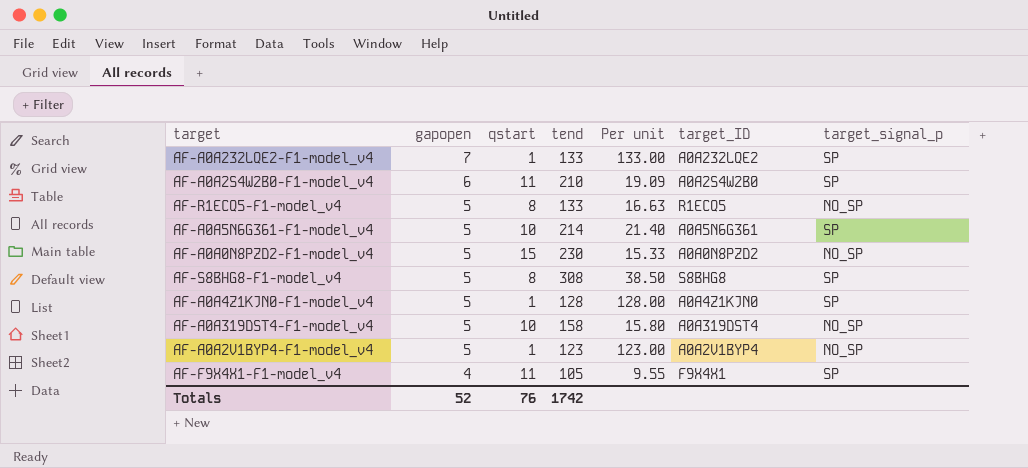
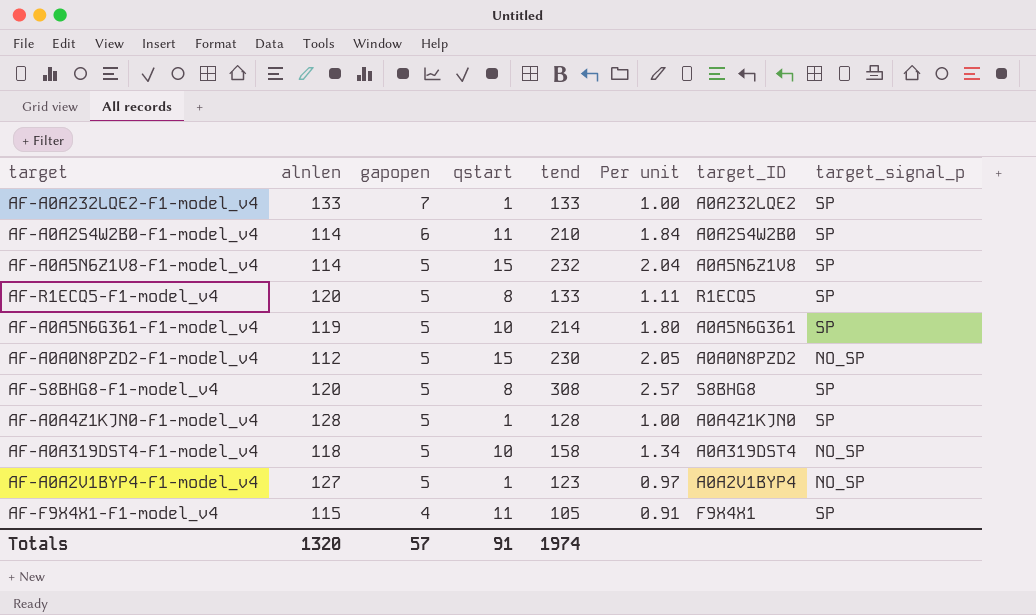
column alnlen | position: none -> 2
column Per unit | formula: [tend] / [qstart] -> [tend] / [alnlen]
row AF-A0A5N6Z1V8-F1-model_v4: none -> 114 | 5 | 15 | 232 | 2.04 | A0A5N6Z1V8 | SP
AF-R1ECQ5-F1-model_v4 | target_signal_p: NO_SP -> SP
Totals | gapopen: 52 -> 57
Totals | qstart: 76 -> 91
Totals | tend: 1742 -> 1974

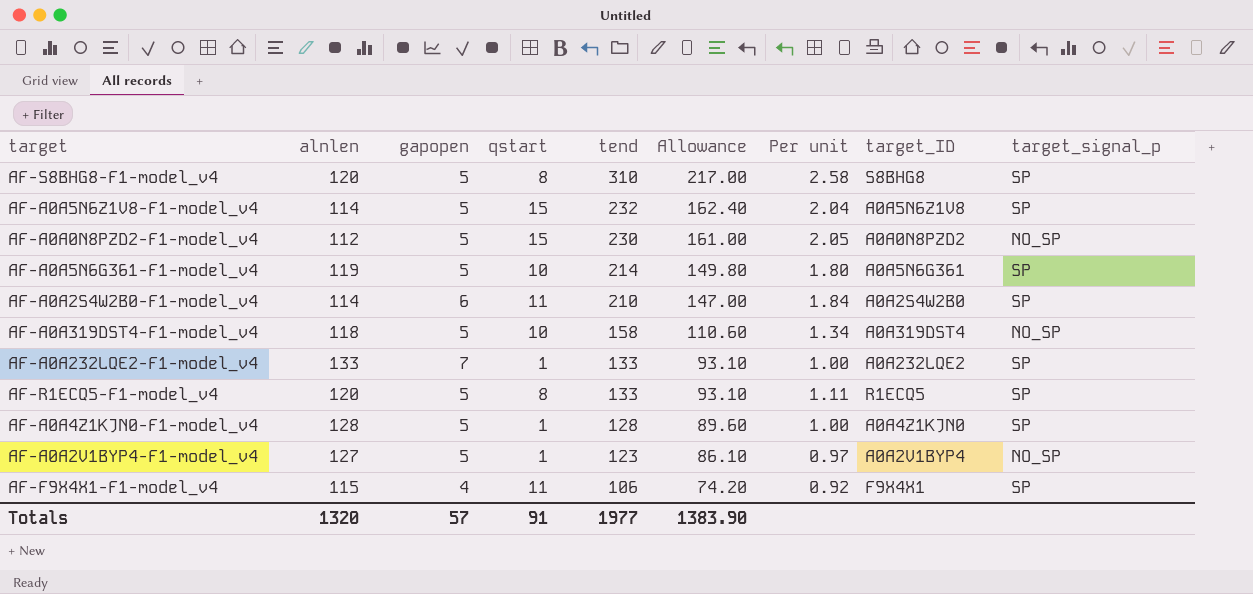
row order: gapopen descending -> tend descending
column Allowance | formula: none -> [tend] * 0.7
AF-S8BHG8-F1-model_v4 | tend: 308 -> 310
AF-S8BHG8-F1-model_v4 | Per unit: 2.57 -> 2.58
AF-F9X4X1-F1-model_v4 | tend: 105 -> 106
AF-F9X4X1-F1-model_v4 | Per unit: 0.91 -> 0.92
Totals | tend: 1974 -> 1977

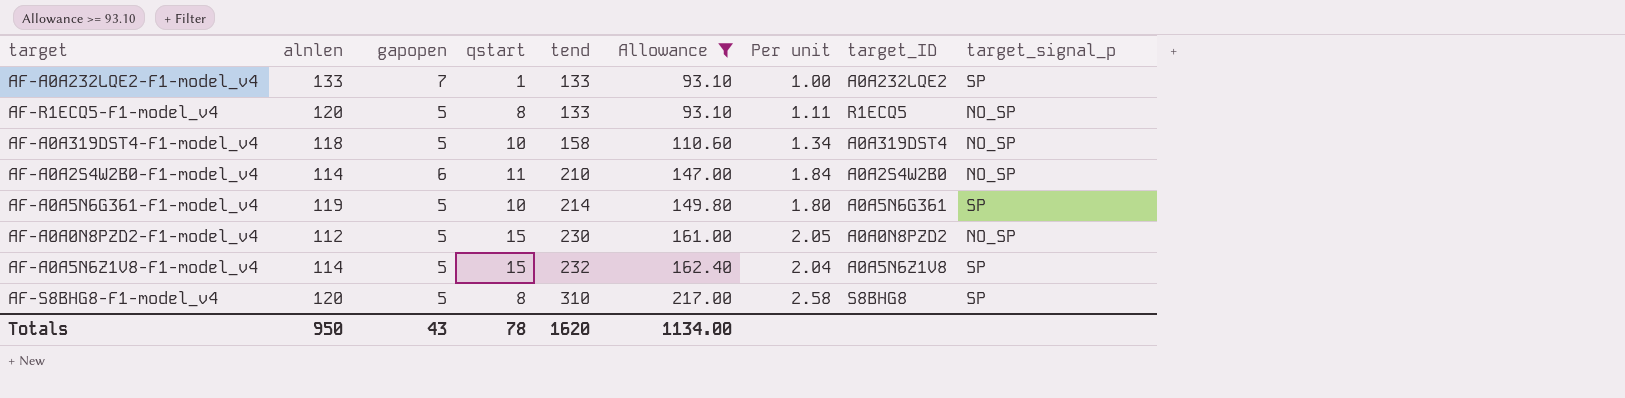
filter: none -> Allowance >= 93.10
row order: tend descending -> tend ascending
AF-R1ECQ5-F1-model_v4 | target_signal_p: SP -> NO_SP
AF-A0A2S4W2B0-F1-model_v4 | target_signal_p: SP -> NO_SP
Totals | alnlen: 1320 -> 950
Totals | gapopen: 57 -> 43
Totals | qstart: 91 -> 78
Totals | tend: 1977 -> 1620
Totals | Allowance: 1383.90 -> 1134.00

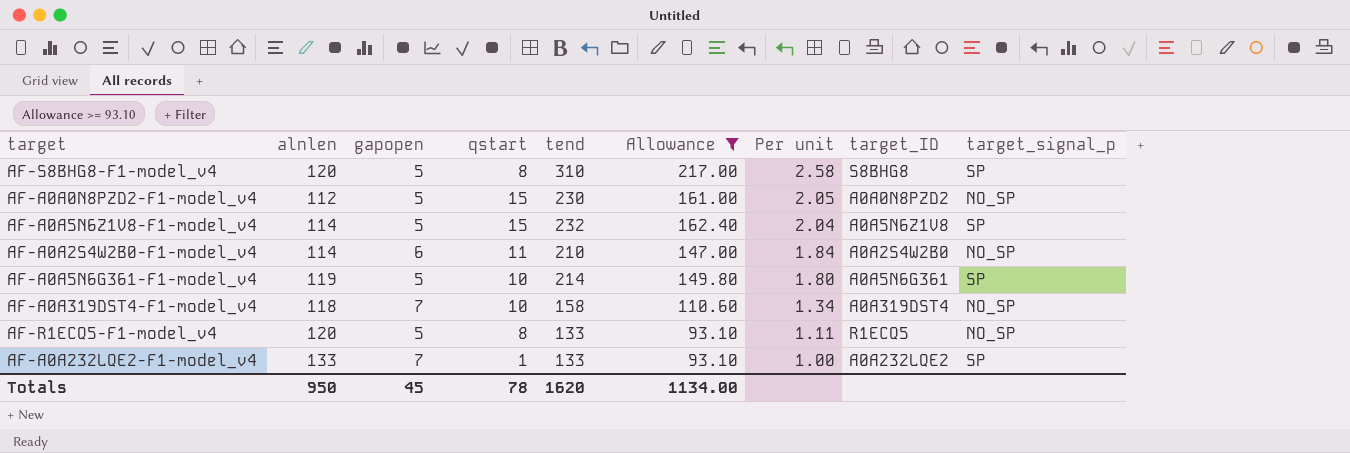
row order: tend ascending -> Per unit descending
AF-A0A319DST4-F1-model_v4 | gapopen: 5 -> 7
Totals | gapopen: 43 -> 45

